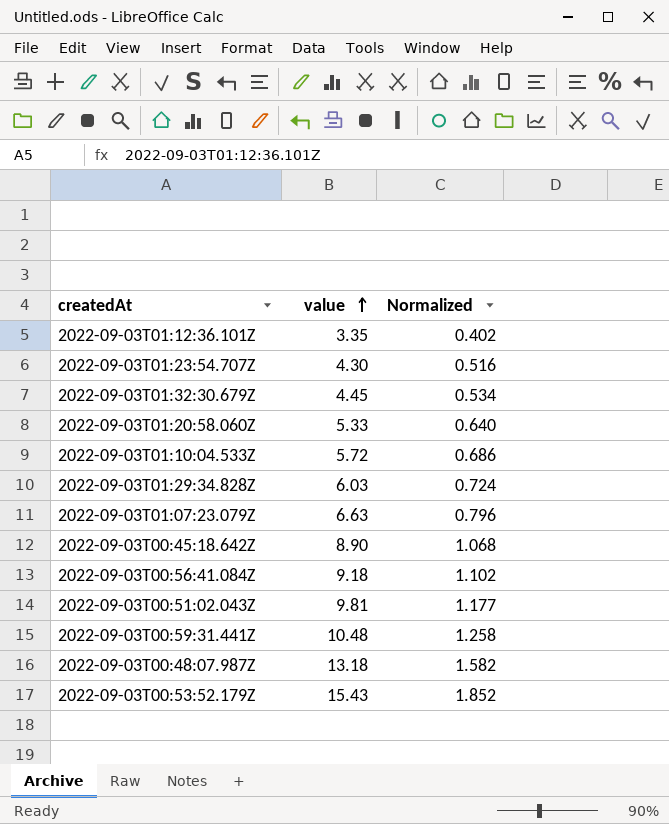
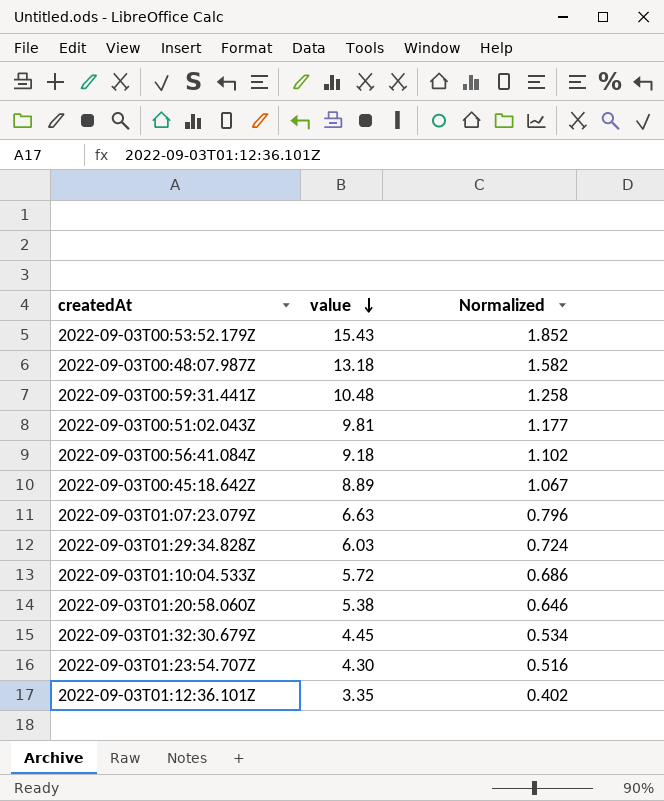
row order: value ascending -> value descending
2022-09-03T00:45:18.642Z | value: 8.90 -> 8.89
2022-09-03T00:45:18.642Z | Normalized: 1.068 -> 1.067
2022-09-03T01:20:58.060Z | value: 5.33 -> 5.38
2022-09-03T01:20:58.060Z | Normalized: 0.640 -> 0.646

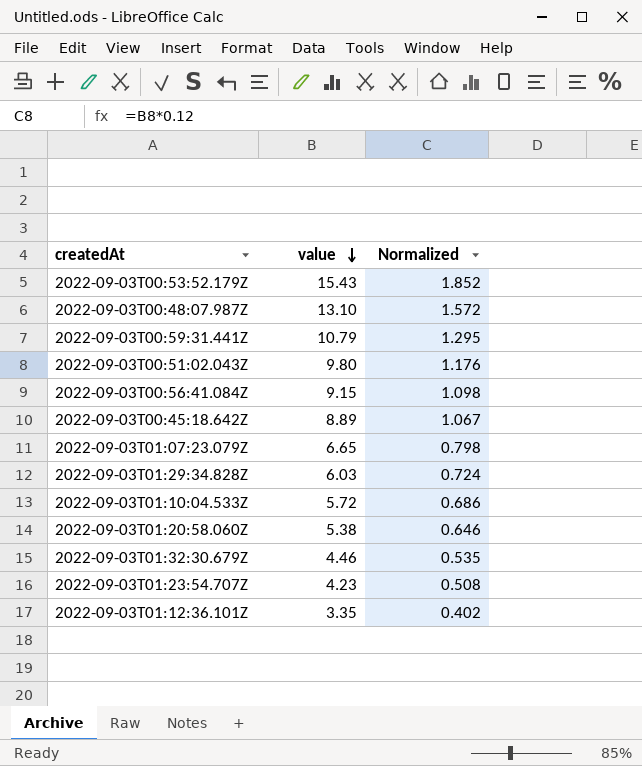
2022-09-03T00:48:07.987Z | value: 13.18 -> 13.10
2022-09-03T00:48:07.987Z | Normalized: 1.582 -> 1.572
2022-09-03T00:59:31.441Z | value: 10.48 -> 10.79
2022-09-03T00:59:31.441Z | Normalized: 1.258 -> 1.295
2022-09-03T00:51:02.043Z | value: 9.81 -> 9.80
2022-09-03T00:51:02.043Z | Normalized: 1.177 -> 1.176
2022-09-03T00:56:41.084Z | value: 9.18 -> 9.15
2022-09-03T00:56:41.084Z | Normalized: 1.102 -> 1.098
2022-09-03T01:07:23.079Z | value: 6.63 -> 6.65
2022-09-03T01:07:23.079Z | Normalized: 0.796 -> 0.798
2022-09-03T01:32:30.679Z | value: 4.45 -> 4.46
2022-09-03T01:32:30.679Z | Normalized: 0.534 -> 0.535
2022-09-03T01:23:54.707Z | value: 4.30 -> 4.23
2022-09-03T01:23:54.707Z | Normalized: 0.516 -> 0.508

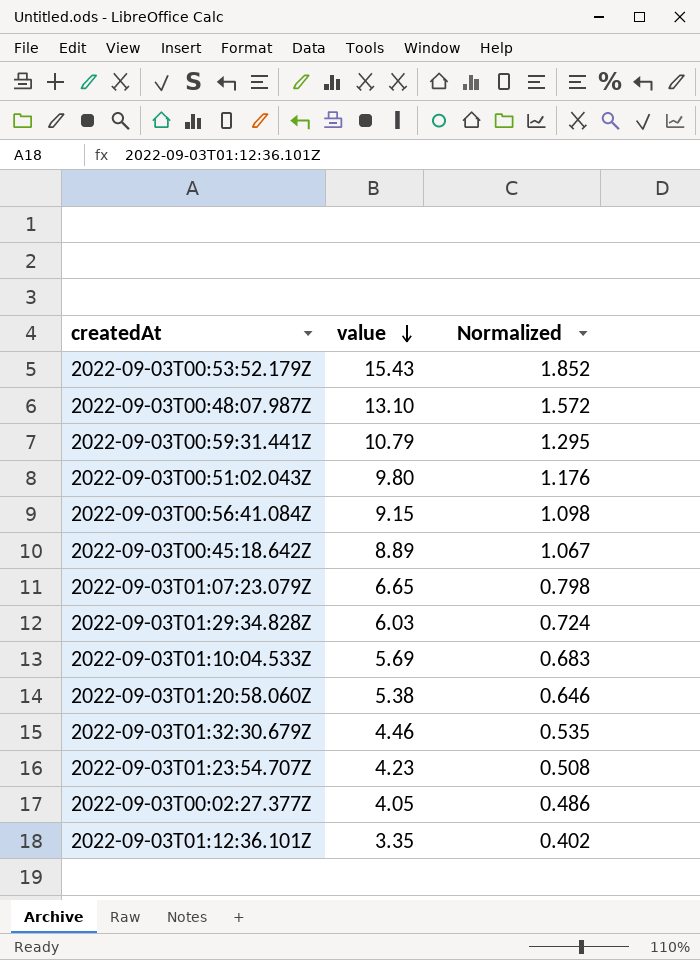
2022-09-03T01:10:04.533Z | value: 5.72 -> 5.69
2022-09-03T01:10:04.533Z | Normalized: 0.686 -> 0.683
row 2022-09-03T00:02:27.377Z: none -> 4.05 | 0.486

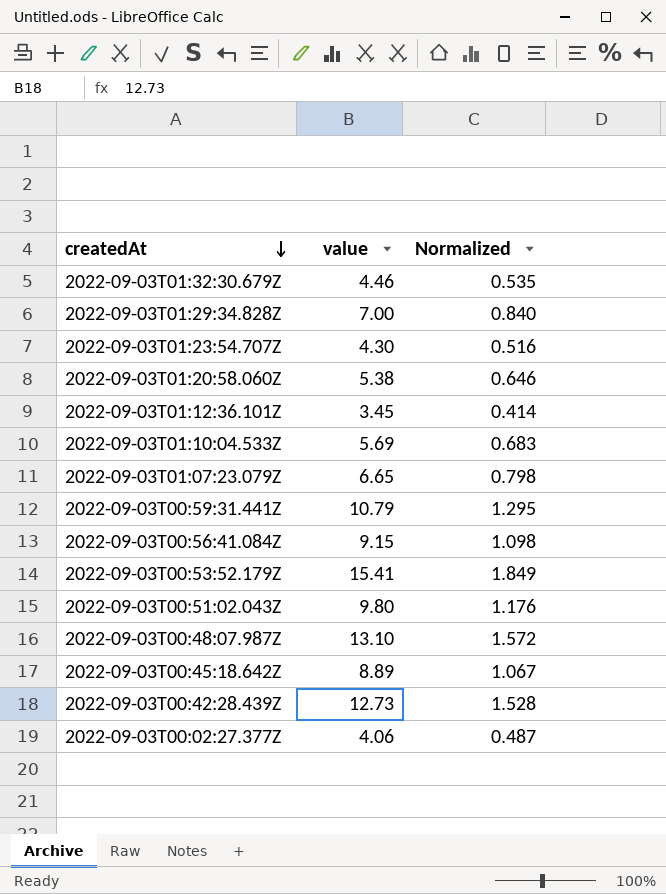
row order: value descending -> createdAt descending
2022-09-03T01:29:34.828Z | value: 6.03 -> 7.00
2022-09-03T01:29:34.828Z | Normalized: 0.724 -> 0.840
2022-09-03T01:23:54.707Z | value: 4.23 -> 4.30
2022-09-03T01:23:54.707Z | Normalized: 0.508 -> 0.516
2022-09-03T01:12:36.101Z | value: 3.35 -> 3.45
2022-09-03T01:12:36.101Z | Normalized: 0.402 -> 0.414
2022-09-03T00:53:52.179Z | value: 15.43 -> 15.41
2022-09-03T00:53:52.179Z | Normalized: 1.852 -> 1.849
row 2022-09-03T00:42:28.439Z: none -> 12.73 | 1.528
2022-09-03T00:02:27.377Z | value: 4.05 -> 4.06
2022-09-03T00:02:27.377Z | Normalized: 0.486 -> 0.487

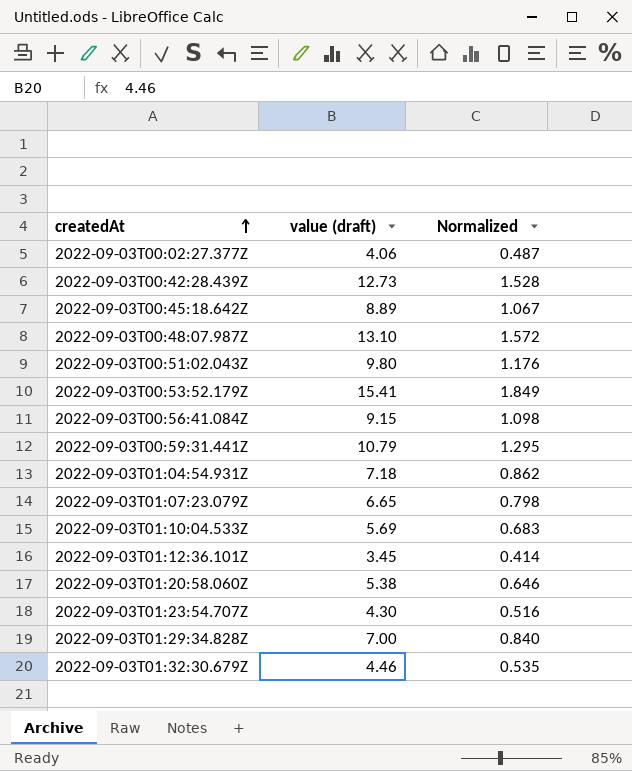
row order: createdAt descending -> createdAt ascending
column name: value -> value (draft)
row 2022-09-03T01:04:54.931Z: none -> 7.18 | 0.862

